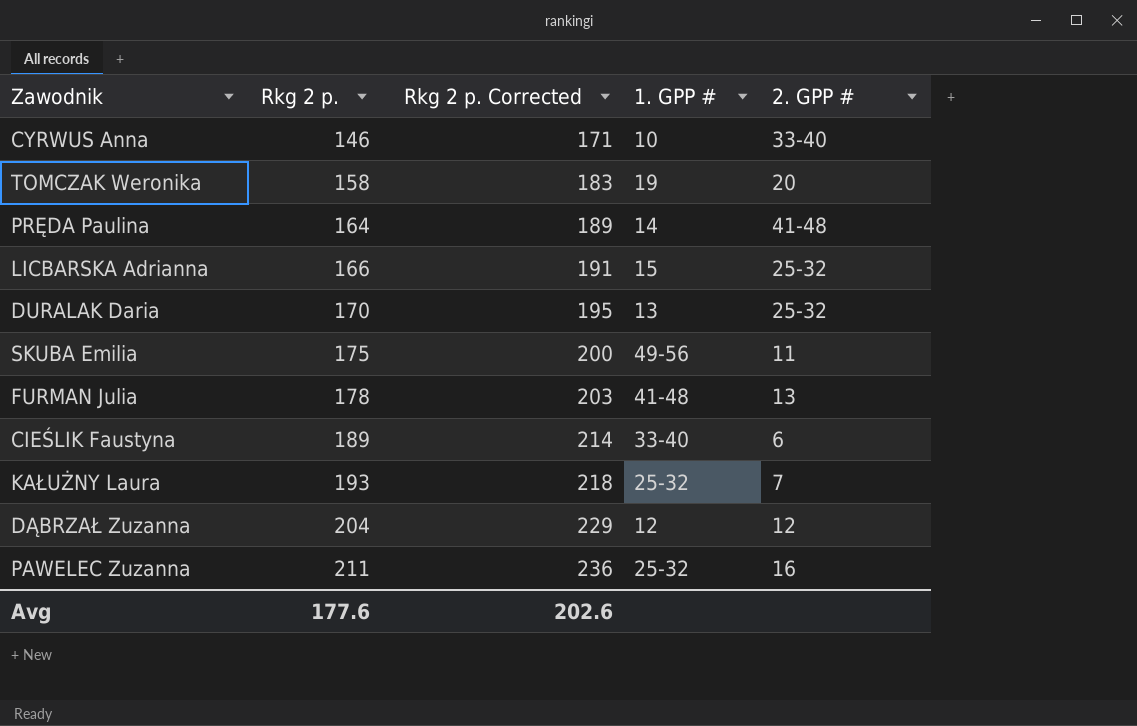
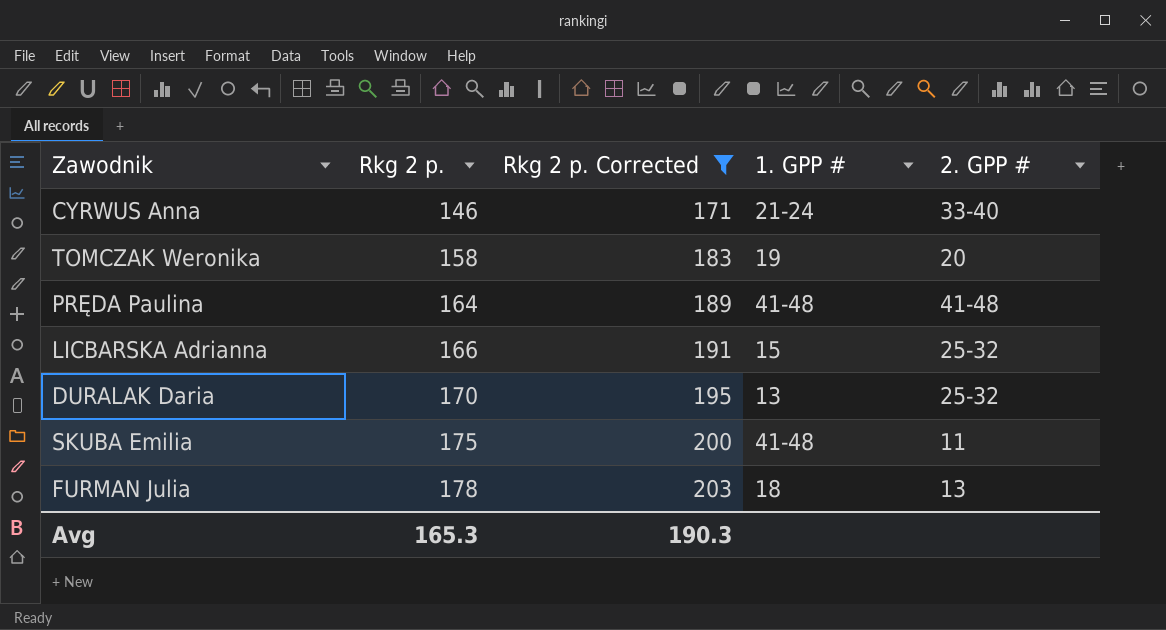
filter: none -> Rkg 2 p. Corrected <= 203
CYRWUS Anna | 1. GPP #: 10 -> 21-24
PRĘDA Paulina | 1. GPP #: 14 -> 41-48
SKUBA Emilia | 1. GPP #: 49-56 -> 41-48
FURMAN Julia | 1. GPP #: 41-48 -> 18
Avg | Rkg 2 p.: 177.6 -> 165.3
Avg | Rkg 2 p. Corrected: 202.6 -> 190.3

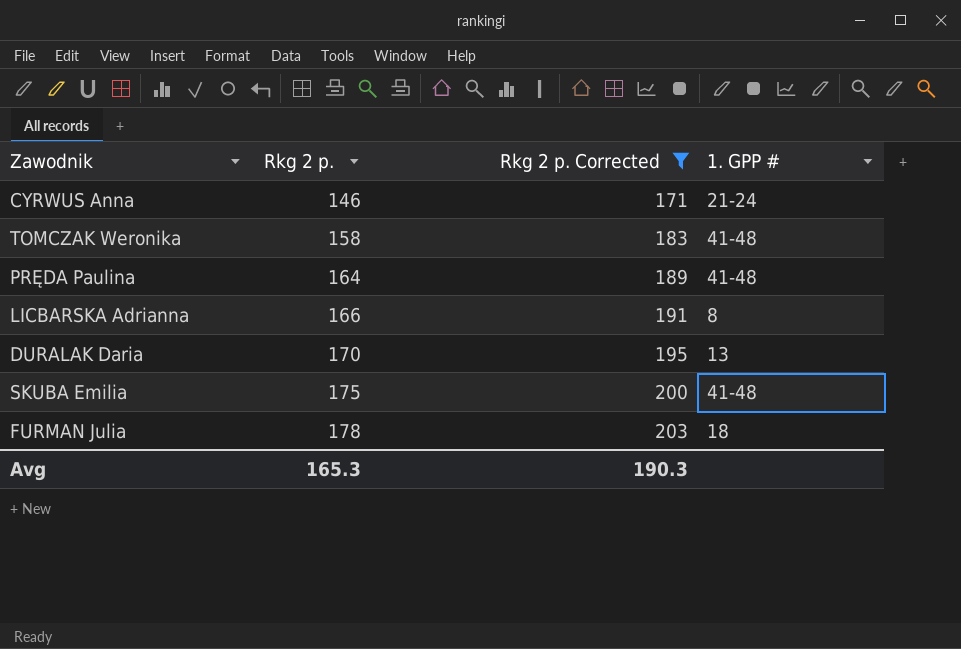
column 2. GPP # | position: 5 -> none
TOMCZAK Weronika | 1. GPP #: 19 -> 41-48
LICBARSKA Adrianna | 1. GPP #: 15 -> 8

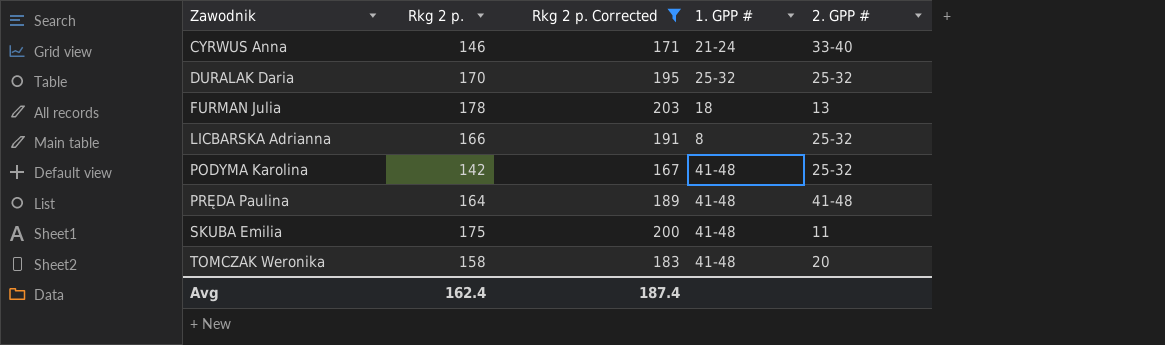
row order: Rkg 2 p. ascending -> Zawodnik ascending
column 2. GPP # | position: none -> 5
DURALAK Daria | 1. GPP #: 13 -> 25-32
row PODYMA Karolina: none -> 142 | 167 | 41-48 | 25-32
Avg | Rkg 2 p.: 165.3 -> 162.4
Avg | Rkg 2 p. Corrected: 190.3 -> 187.4

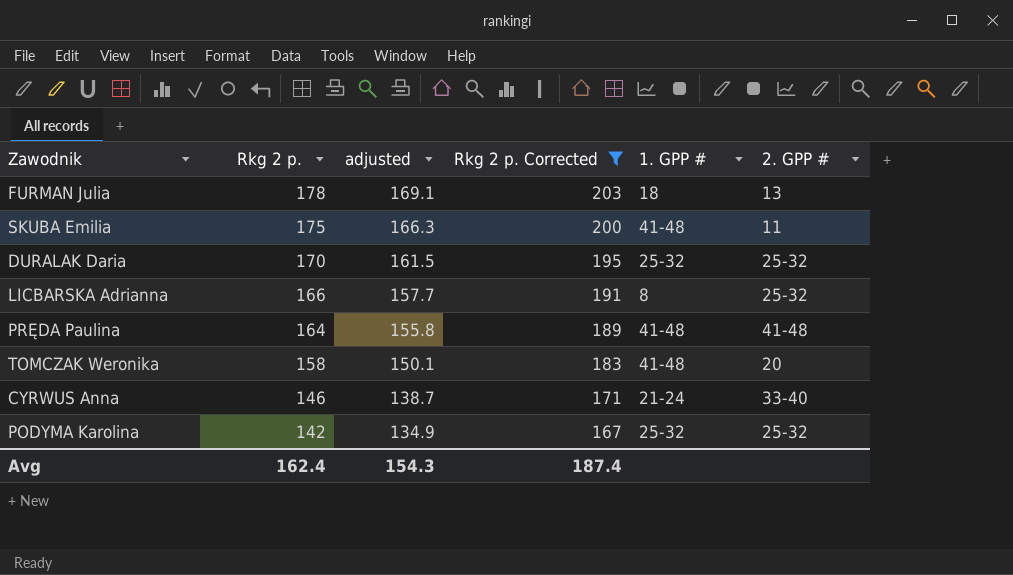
row order: Zawodnik ascending -> Rkg 2 p. descending
column adjusted | formula: none -> [Rkg 2 p.] * 0.95
PODYMA Karolina | 1. GPP #: 41-48 -> 25-32

